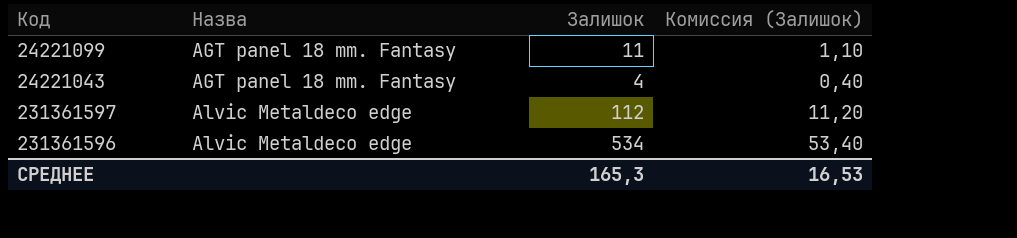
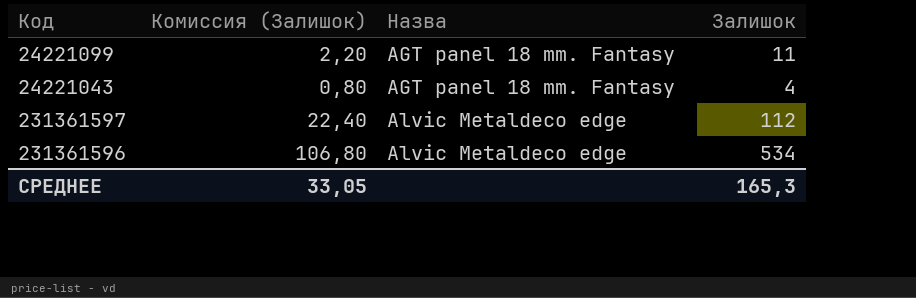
column Комиссия (Залишок) | formula: [Залишок] * 0,1 -> [Залишок] * 0,2
column Комиссия (Залишок) | position: 4 -> 2
СРЕДНЕЕ | Комиссия (Залишок): 16,53 -> 33,05

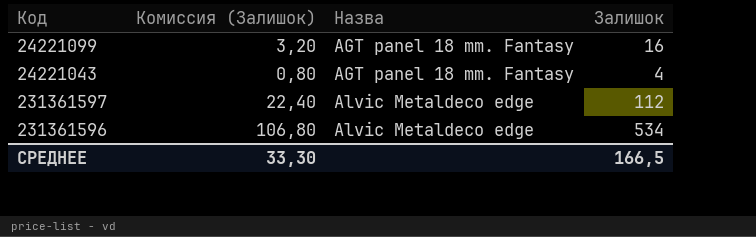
24221099 | Комиссия (Залишок): 2,20 -> 3,20
24221099 | Залишок: 11 -> 16
СРЕДНЕЕ | Комиссия (Залишок): 33,05 -> 33,30
СРЕДНЕЕ | Залишок: 165,3 -> 166,5

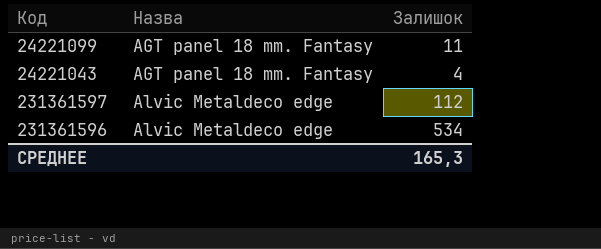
column Комиссия (Залишок) | formula: [Залишок] * 0,2 -> none
24221099 | Залишок: 16 -> 11
СРЕДНЕЕ | Залишок: 166,5 -> 165,3

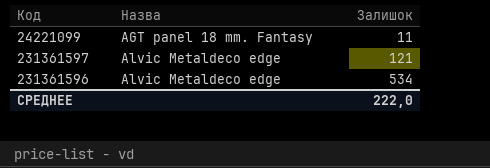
row 24221043: AGT panel 18 mm. Fantasy | 4 -> none
231361597 | Залишок: 112 -> 121
СРЕДНЕЕ | Залишок: 165,3 -> 222,0

